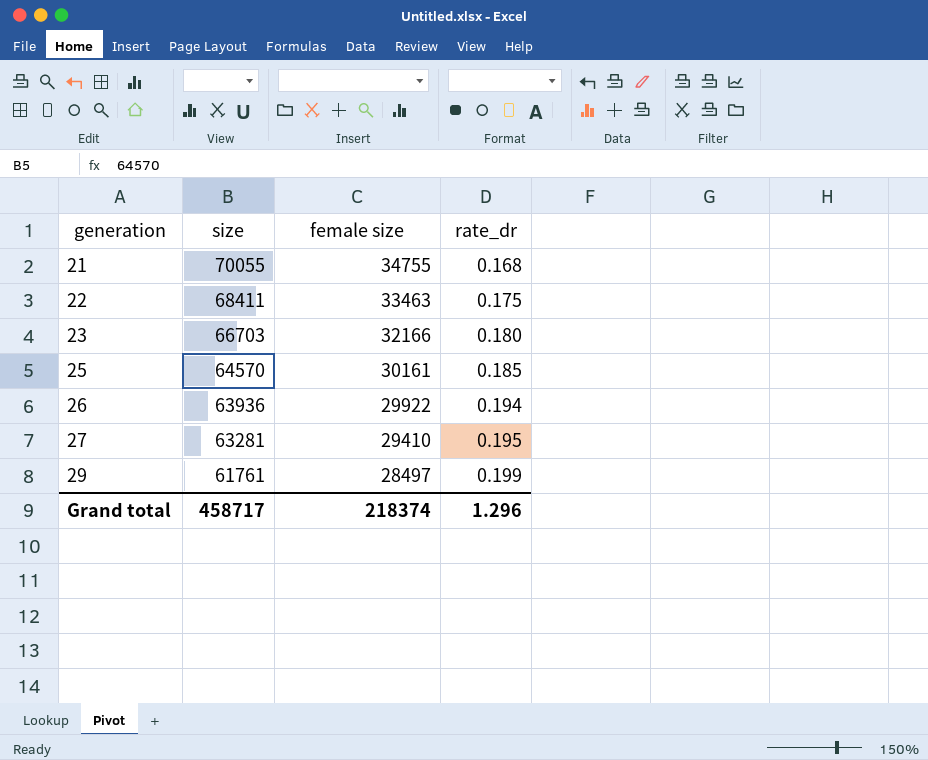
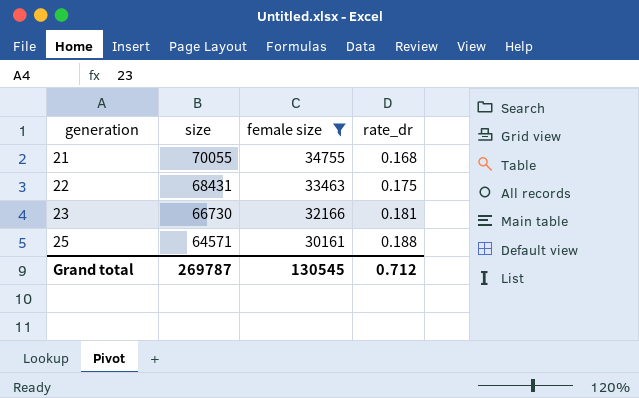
filter: none -> female size >= 30161
22 | size: 68411 -> 68431
23 | size: 66703 -> 66730
23 | rate_dr: 0.180 -> 0.181
25 | size: 64570 -> 64571
25 | rate_dr: 0.185 -> 0.188
Grand total | size: 458717 -> 269787
Grand total | female size: 218374 -> 130545
Grand total | rate_dr: 1.296 -> 0.712

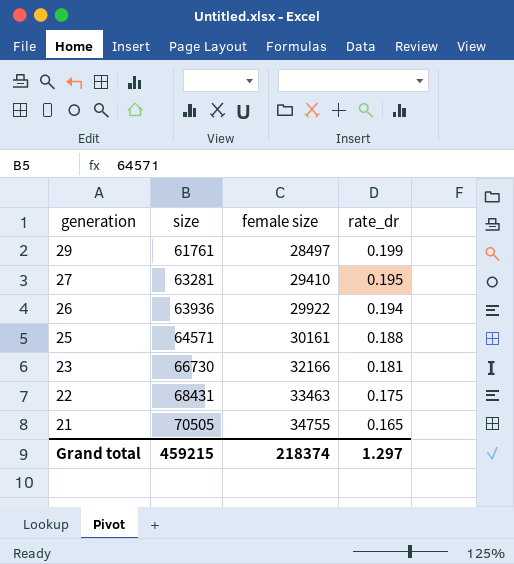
filter: female size >= 30161 -> none
row order: generation ascending -> generation descending
21 | size: 70055 -> 70505
21 | rate_dr: 0.168 -> 0.165
Grand total | size: 269787 -> 459215
Grand total | female size: 130545 -> 218374
Grand total | rate_dr: 0.712 -> 1.297

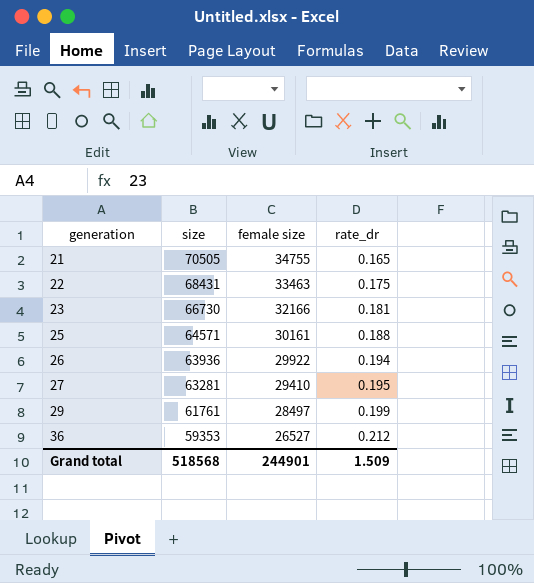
row order: generation descending -> generation ascending
row 36: none -> 59353 | 26527 | 0.212
Grand total | size: 459215 -> 518568
Grand total | female size: 218374 -> 244901
Grand total | rate_dr: 1.297 -> 1.509

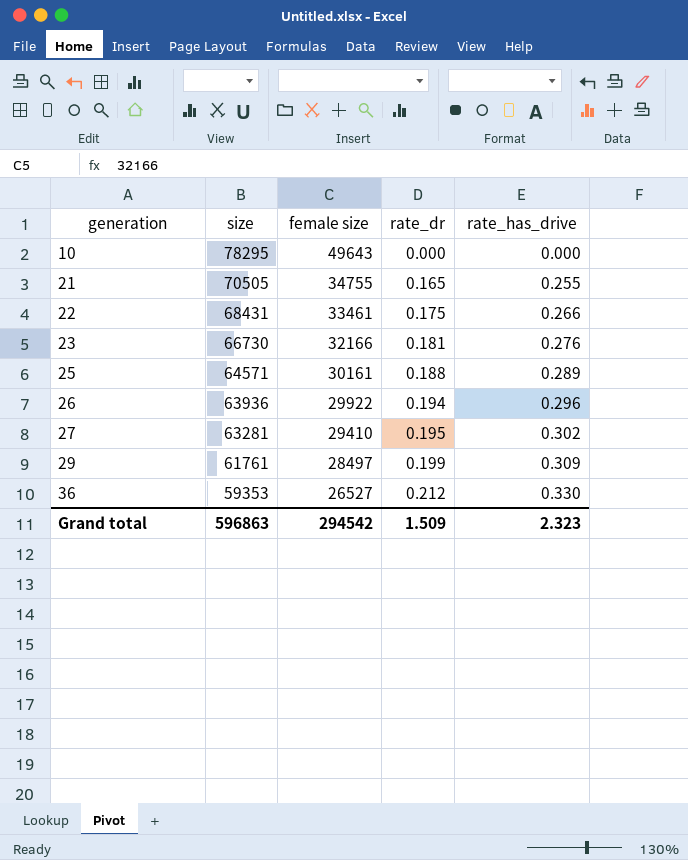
column rate_has_drive | position: none -> 5
row 10: none -> 78295 | 49643 | 0.000 | 0.000
22 | female size: 33463 -> 33461
Grand total | size: 518568 -> 596863
Grand total | female size: 244901 -> 294542

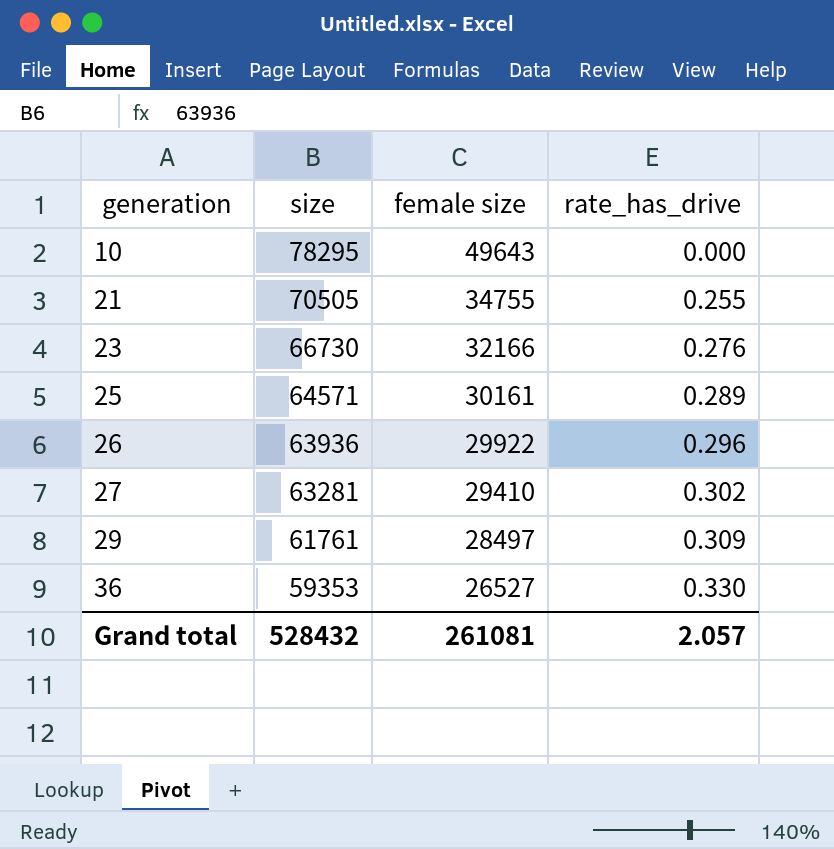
column rate_dr | position: 4 -> none
row 22: 68431 | 33461 | 0.175 | 0.266 -> none
Grand total | size: 596863 -> 528432
Grand total | female size: 294542 -> 261081
Grand total | rate_has_drive: 2.323 -> 2.057

